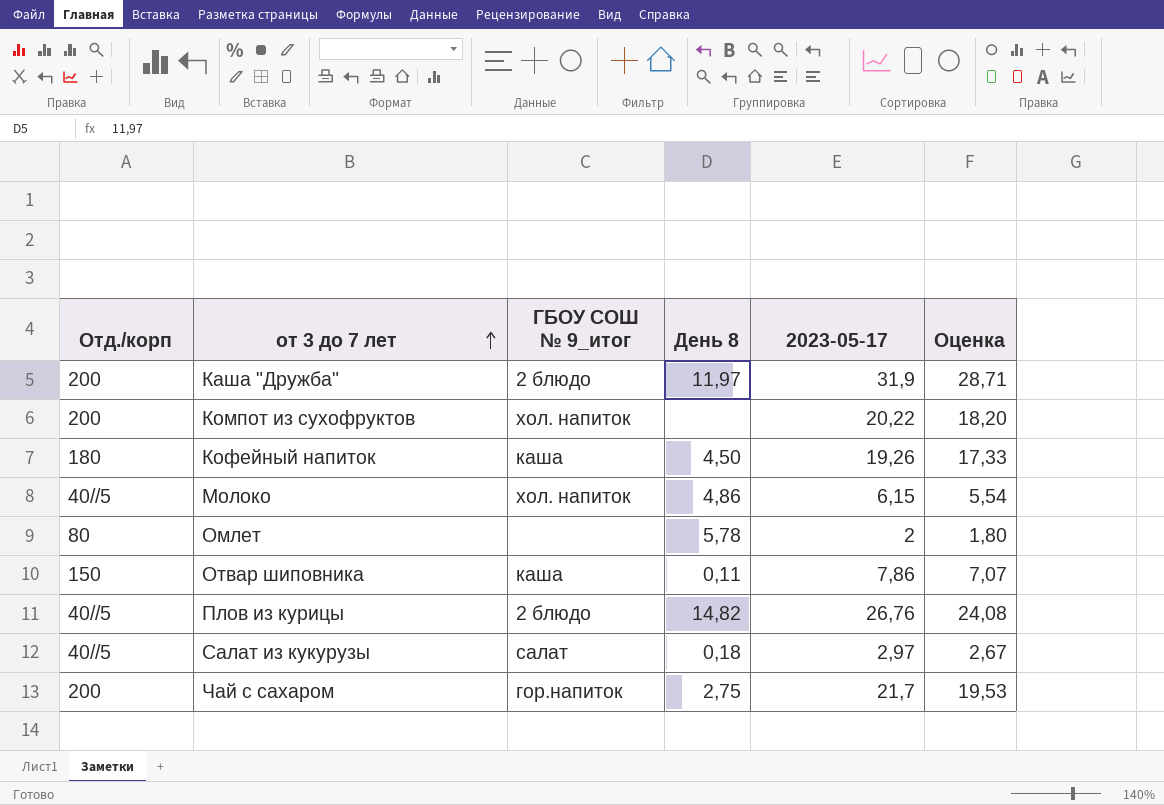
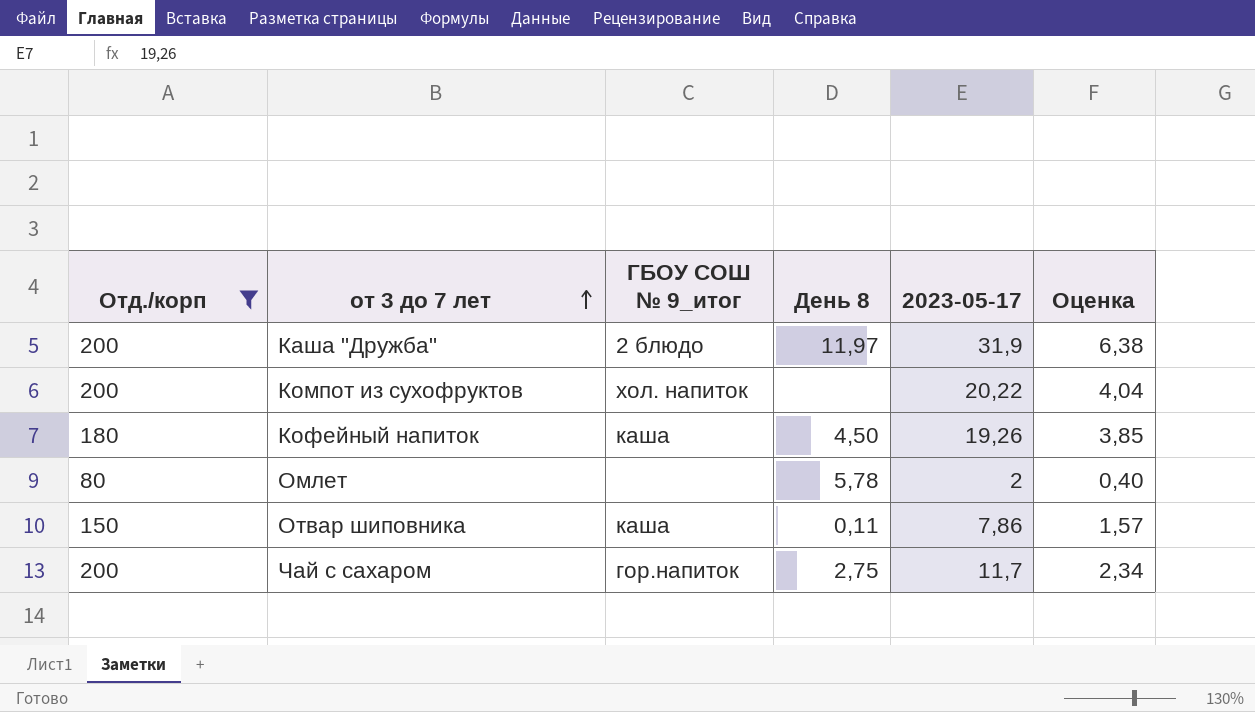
filter: none -> Отд./корп != 40//5
column Оценка | formula: [2023-05-17] * 0,9 -> [2023-05-17] * 0,2
Чай с сахаром | 2023-05-17: 21,7 -> 11,7

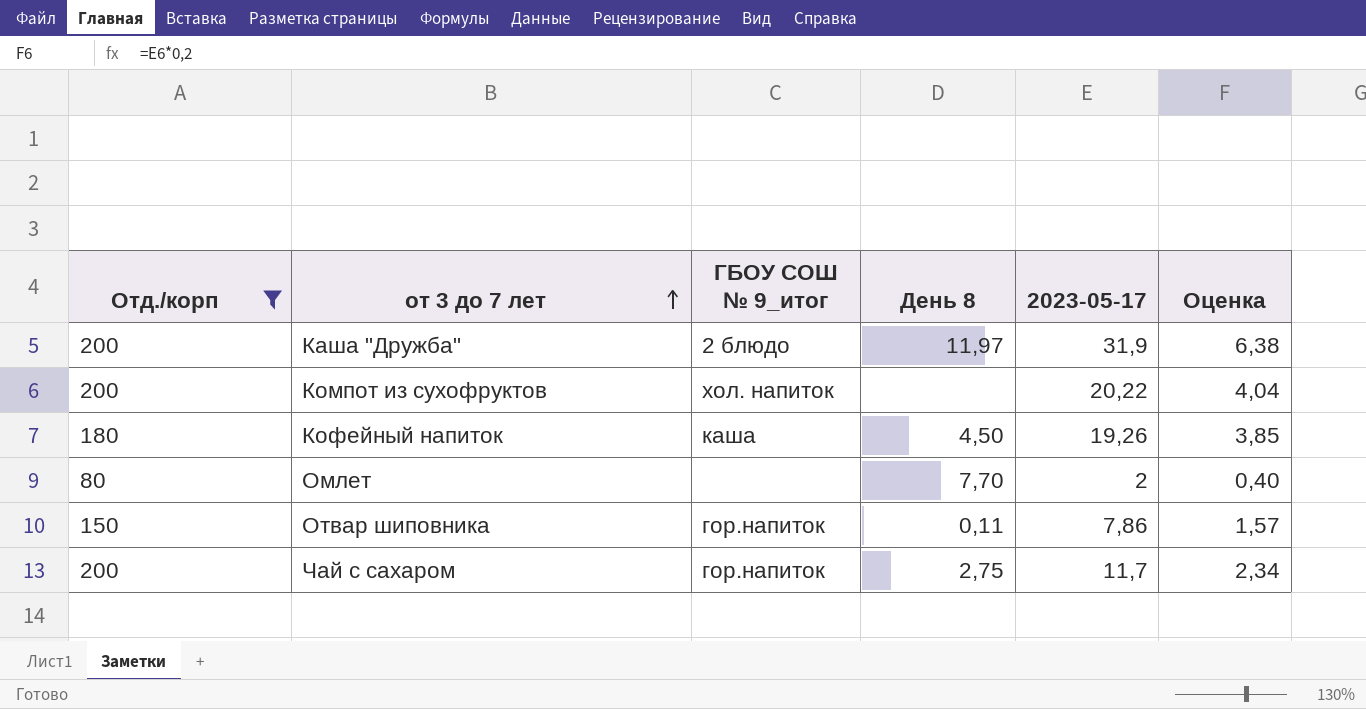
Омлет | День 8: 5,78 -> 7,70
Отвар шиповника | ГБОУ СОШ № 9_итог: каша -> гор.напиток

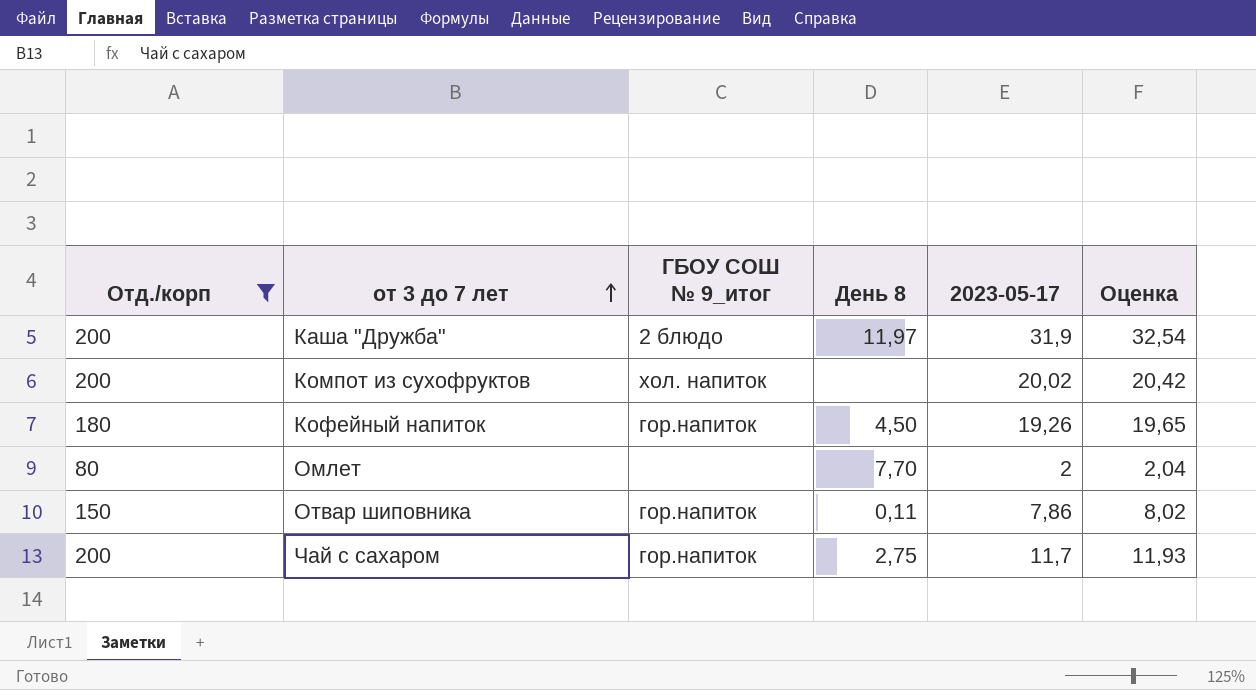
column Оценка | formula: [2023-05-17] * 0,2 -> [2023-05-17] * 1,02
Компот из сухофруктов | 2023-05-17: 20,22 -> 20,02
Кофейный напиток | ГБОУ СОШ № 9_итог: каша -> гор.напиток

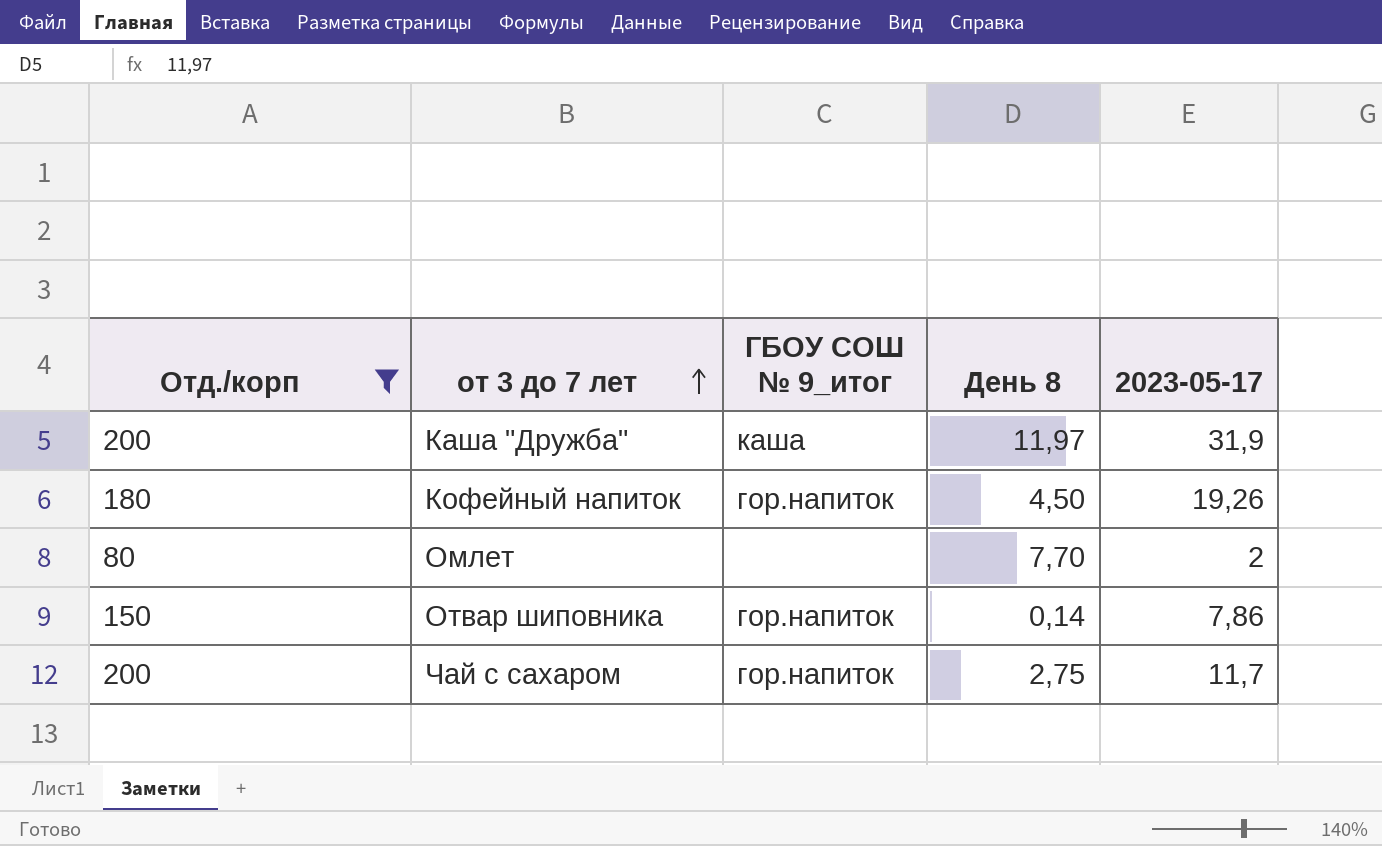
column Оценка | formula: [2023-05-17] * 1,02 -> none
row Компот из сухофруктов: 200 | хол. напиток | none | 20,02 | 20,42 -> none
Каша "Дружба" | ГБОУ СОШ № 9_итог: 2 блюдо -> каша
Отвар шиповника | День 8: 0,11 -> 0,14

